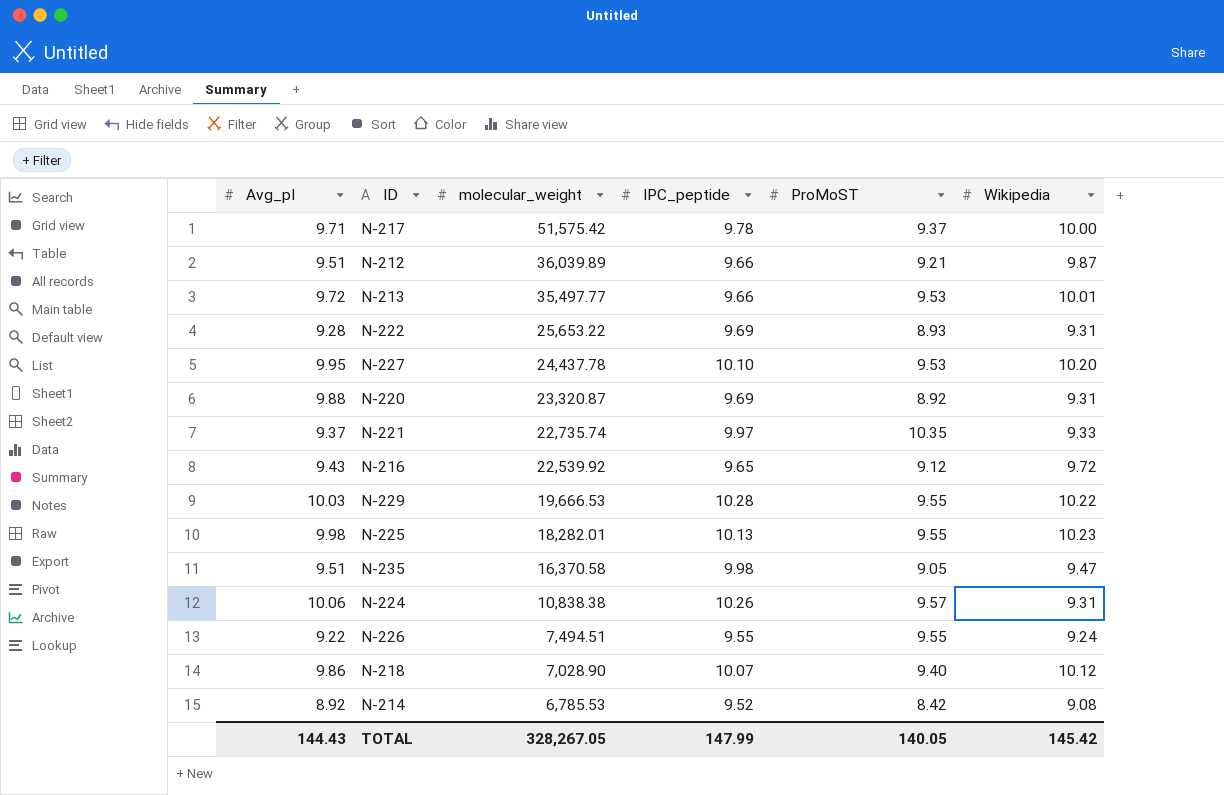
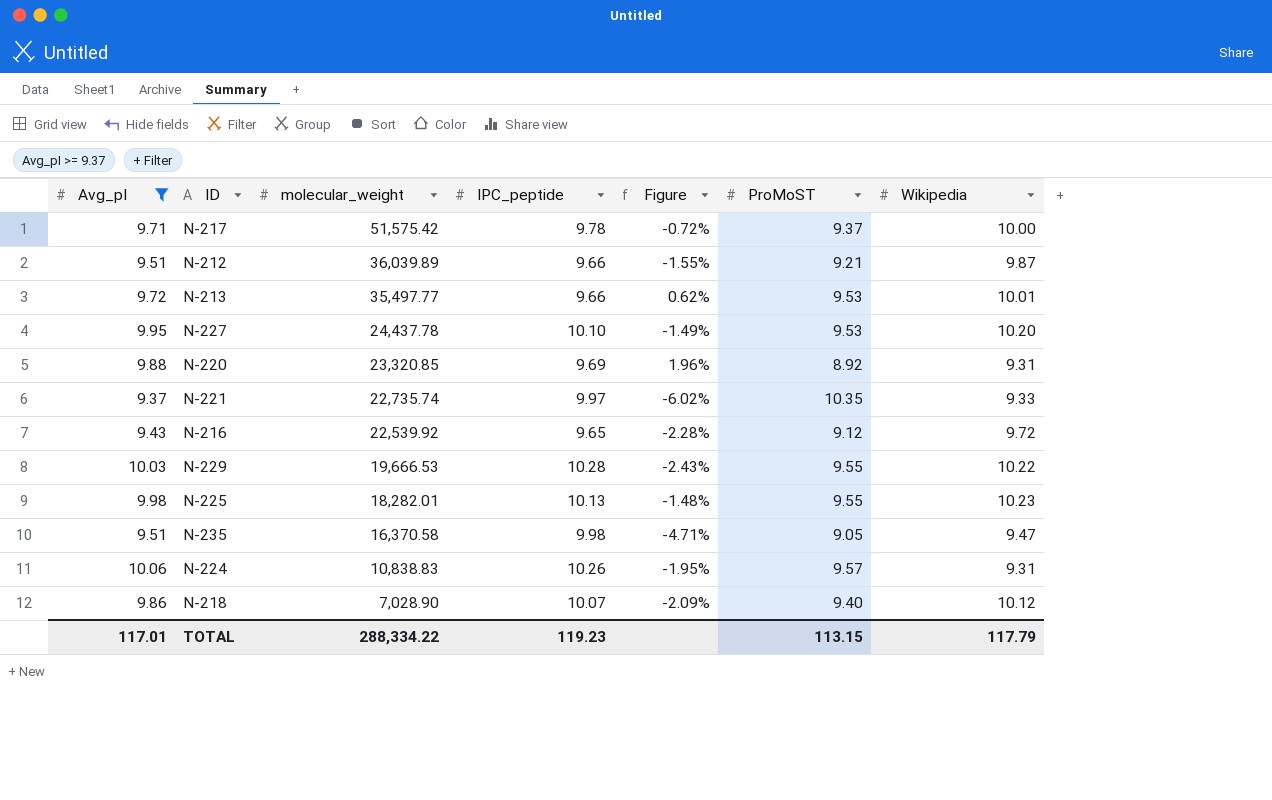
filter: none -> Avg_pI >= 9.37
column Figure | formula: none -> ([Avg_pI] - [IPC_peptide]) / [IPC_peptide]
N-220 | molecular_weight: 23,320.87 -> 23,320.85
N-224 | molecular_weight: 10,838.38 -> 10,838.83
TOTAL | Avg_pI: 144.43 -> 117.01
TOTAL | molecular_weight: 328,267.05 -> 288,334.22
TOTAL | IPC_peptide: 147.99 -> 119.23
TOTAL | ProMoST: 140.05 -> 113.15
TOTAL | Wikipedia: 145.42 -> 117.79

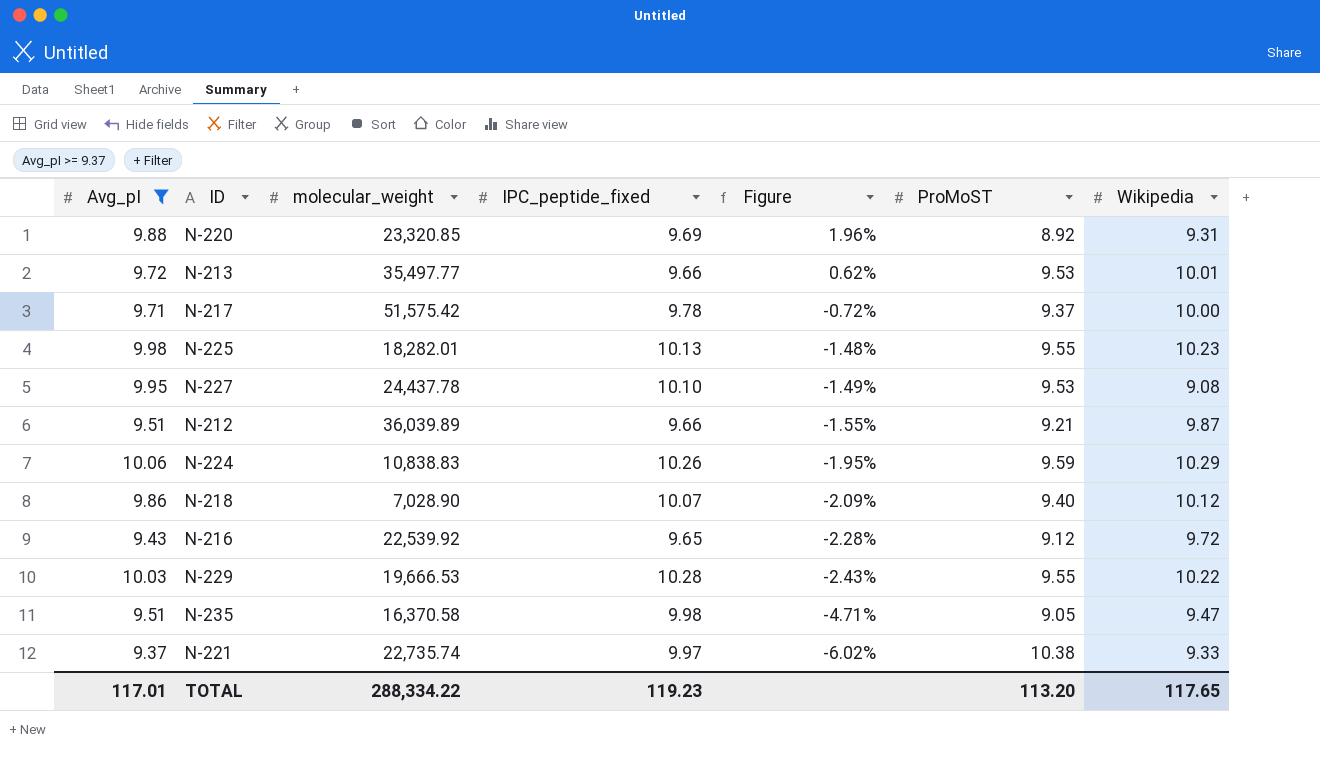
row order: molecular_weight descending -> Figure descending
column name: IPC_peptide -> IPC_peptide_fixed
N-227 | Wikipedia: 10.20 -> 9.08
N-224 | ProMoST: 9.57 -> 9.59
N-224 | Wikipedia: 9.31 -> 10.29
N-221 | ProMoST: 10.35 -> 10.38
TOTAL | ProMoST: 113.15 -> 113.20
TOTAL | Wikipedia: 117.79 -> 117.65

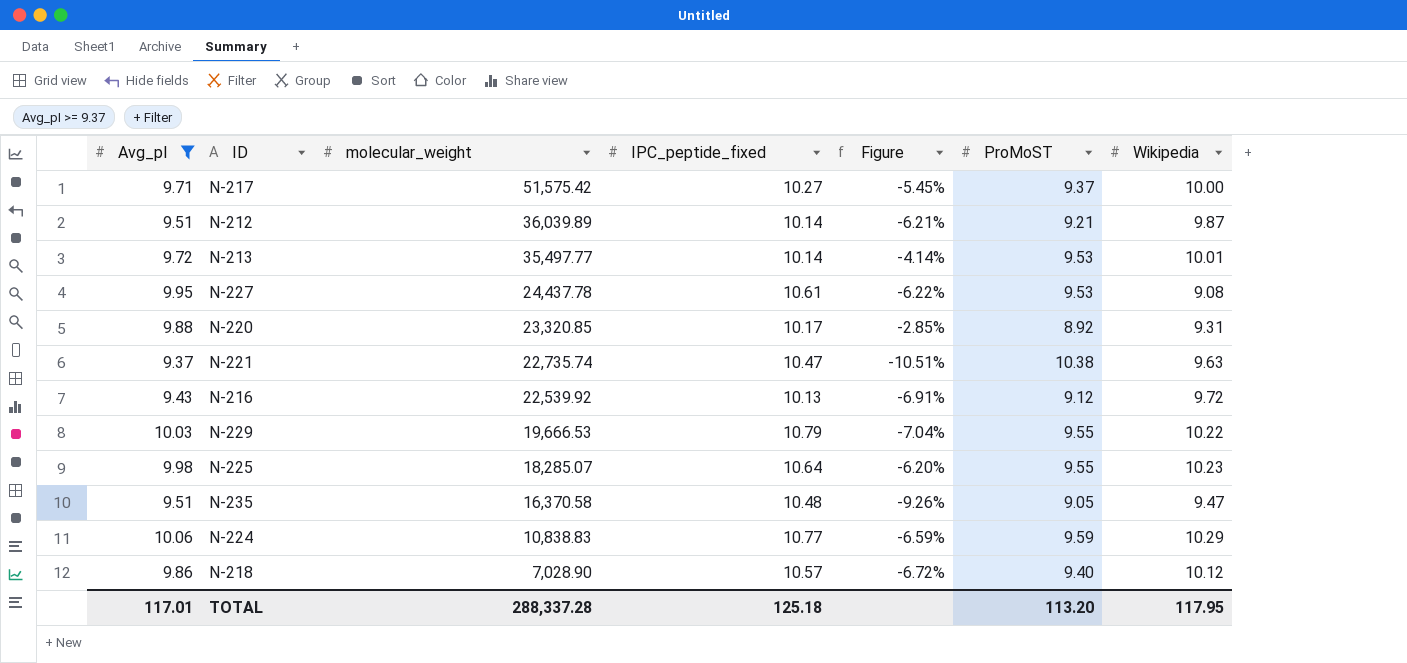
row order: Figure descending -> molecular_weight descending
N-217 | IPC_peptide_fixed: 9.78 -> 10.27
N-217 | Figure: -0.72% -> -5.45%
N-212 | IPC_peptide_fixed: 9.66 -> 10.14
N-212 | Figure: -1.55% -> -6.21%
N-213 | IPC_peptide_fixed: 9.66 -> 10.14
N-213 | Figure: 0.62% -> -4.14%
N-227 | IPC_peptide_fixed: 10.10 -> 10.61
N-227 | Figure: -1.49% -> -6.22%
N-220 | IPC_peptide_fixed: 9.69 -> 10.17
N-220 | Figure: 1.96% -> -2.85%
N-221 | IPC_peptide_fixed: 9.97 -> 10.47
N-221 | Figure: -6.02% -> -10.51%
N-221 | Wikipedia: 9.33 -> 9.63
N-216 | IPC_peptide_fixed: 9.65 -> 10.13
N-216 | Figure: -2.28% -> -6.91%
N-229 | IPC_peptide_fixed: 10.28 -> 10.79
N-229 | Figure: -2.43% -> -7.04%
N-225 | molecular_weight: 18,282.01 -> 18,285.07
N-225 | IPC_peptide_fixed: 10.13 -> 10.64
N-225 | Figure: -1.48% -> -6.20%
N-235 | IPC_peptide_fixed: 9.98 -> 10.48
N-235 | Figure: -4.71% -> -9.26%
N-224 | IPC_peptide_fixed: 10.26 -> 10.77
N-224 | Figure: -1.95% -> -6.59%
N-218 | IPC_peptide_fixed: 10.07 -> 10.57
N-218 | Figure: -2.09% -> -6.72%
TOTAL | molecular_weight: 288,334.22 -> 288,337.28
TOTAL | IPC_peptide_fixed: 119.23 -> 125.18
TOTAL | Wikipedia: 117.65 -> 117.95

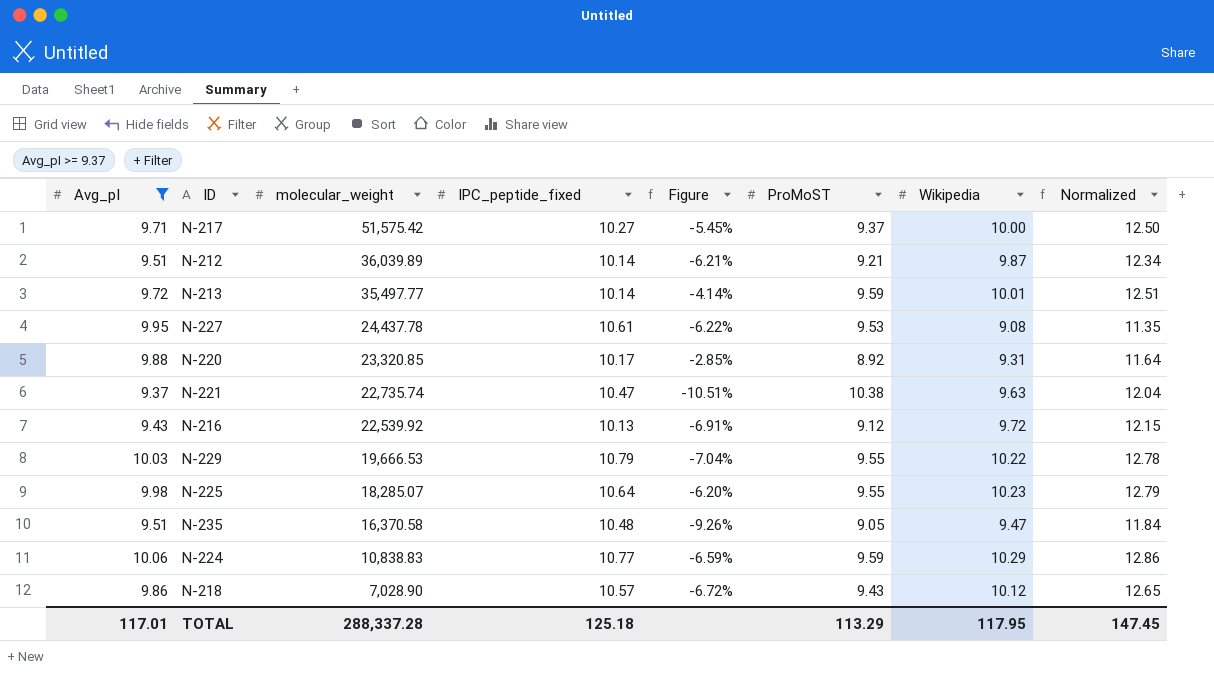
column Normalized | formula: none -> [Wikipedia] * 1.25
N-213 | ProMoST: 9.53 -> 9.59
N-218 | ProMoST: 9.40 -> 9.43
TOTAL | ProMoST: 113.20 -> 113.29

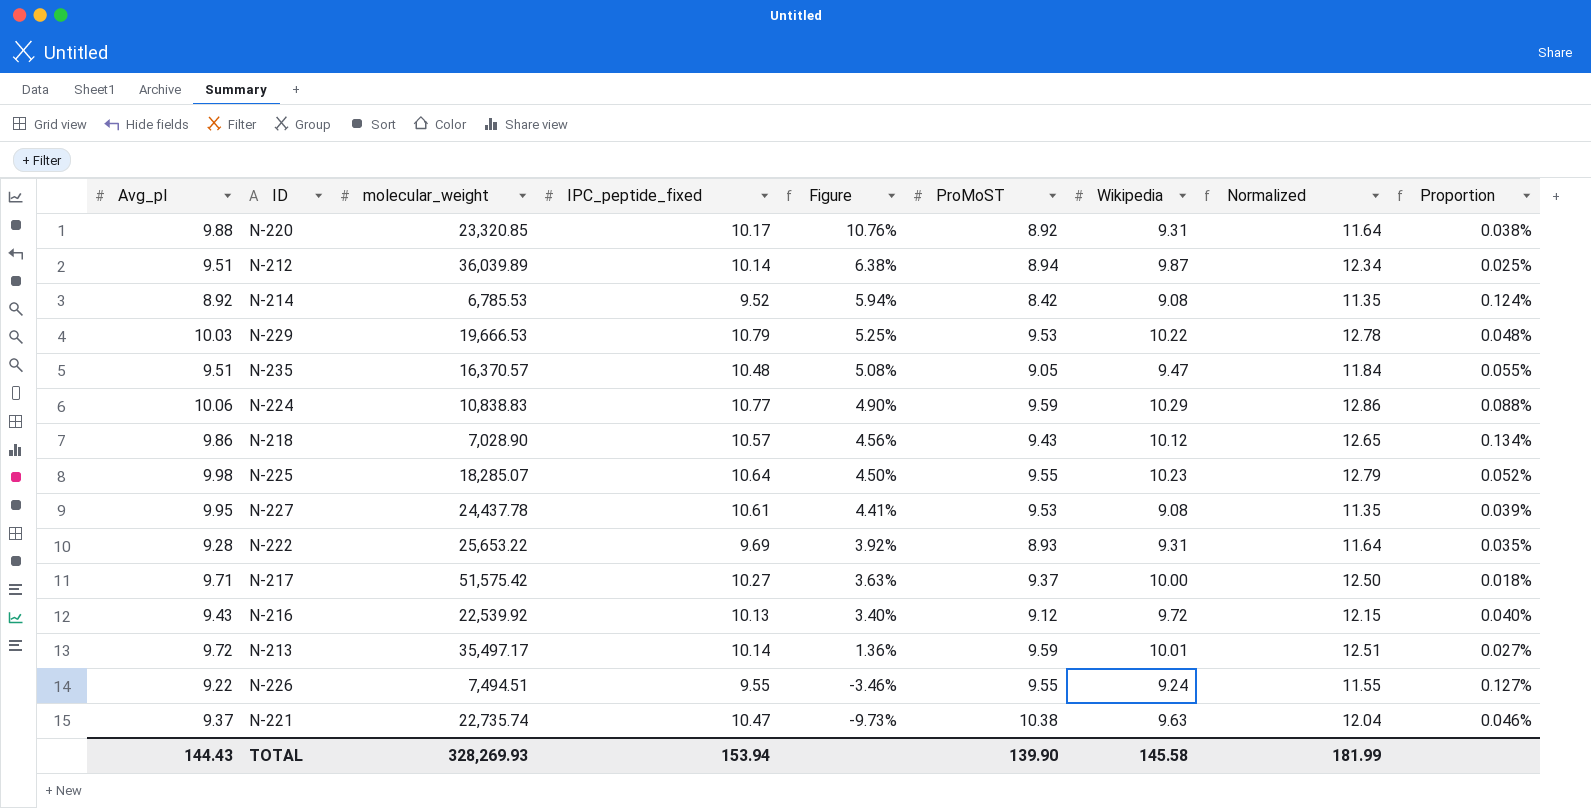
filter: Avg_pI >= 9.37 -> none
row order: molecular_weight descending -> Figure descending
column Figure | formula: ([Avg_pI] - [IPC_peptide_fixed]) / [IPC_peptide_fixed] -> ([Avg_pI] - [ProMoST]) / [ProMoST]
column Proportion | formula: none -> [ProMoST] / [molecular_weight]
N-212 | ProMoST: 9.21 -> 8.94
N-229 | ProMoST: 9.55 -> 9.53
N-235 | molecular_weight: 16,370.58 -> 16,370.57
N-213 | molecular_weight: 35,497.77 -> 35,497.17
TOTAL | Avg_pI: 117.01 -> 144.43
TOTAL | molecular_weight: 288,337.28 -> 328,269.93
TOTAL | IPC_peptide_fixed: 125.18 -> 153.94
TOTAL | ProMoST: 113.29 -> 139.90
TOTAL | Wikipedia: 117.95 -> 145.58
TOTAL | Normalized: 147.45 -> 181.99

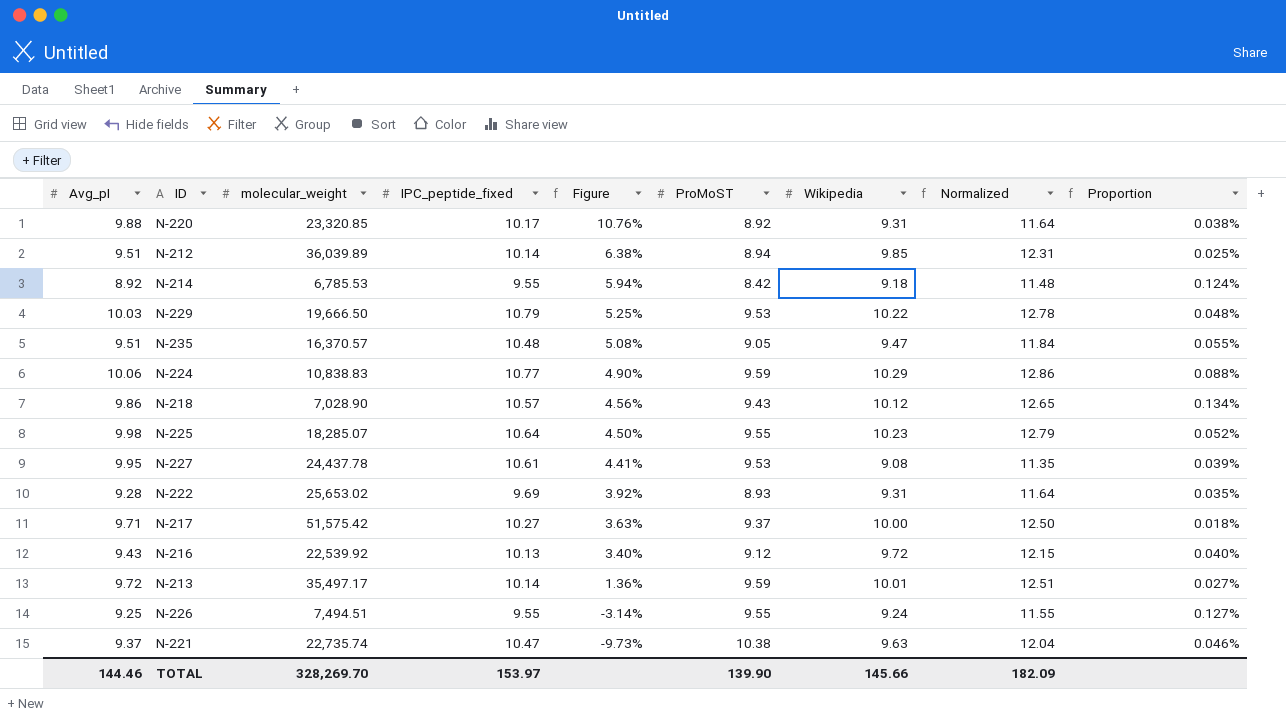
N-212 | Wikipedia: 9.87 -> 9.85
N-212 | Normalized: 12.34 -> 12.31
N-214 | IPC_peptide_fixed: 9.52 -> 9.55
N-214 | Wikipedia: 9.08 -> 9.18
N-214 | Normalized: 11.35 -> 11.48
N-229 | molecular_weight: 19,666.53 -> 19,666.50
N-222 | molecular_weight: 25,653.22 -> 25,653.02
N-226 | Avg_pI: 9.22 -> 9.25
N-226 | Figure: -3.46% -> -3.14%
TOTAL | Avg_pI: 144.43 -> 144.46
TOTAL | molecular_weight: 328,269.93 -> 328,269.70
TOTAL | IPC_peptide_fixed: 153.94 -> 153.97
TOTAL | Wikipedia: 145.58 -> 145.66
TOTAL | Normalized: 181.99 -> 182.09

